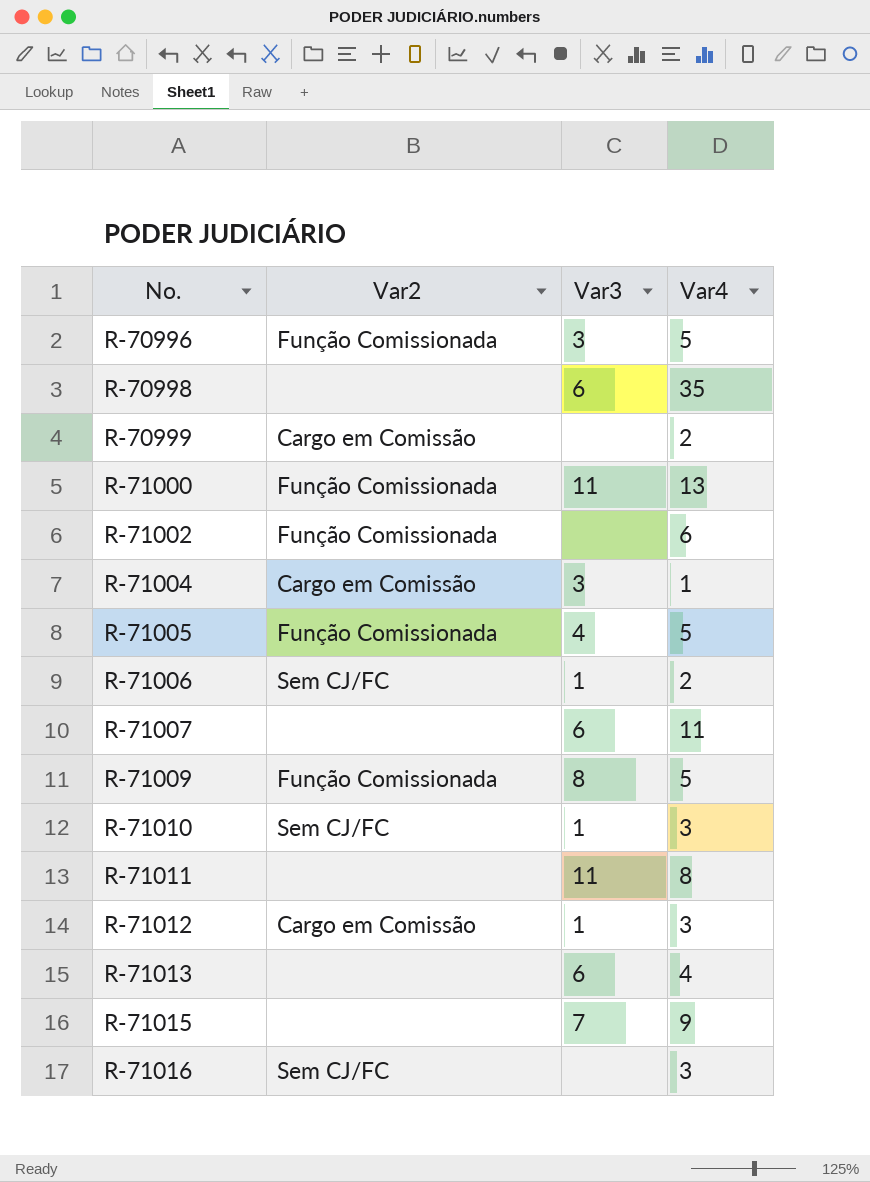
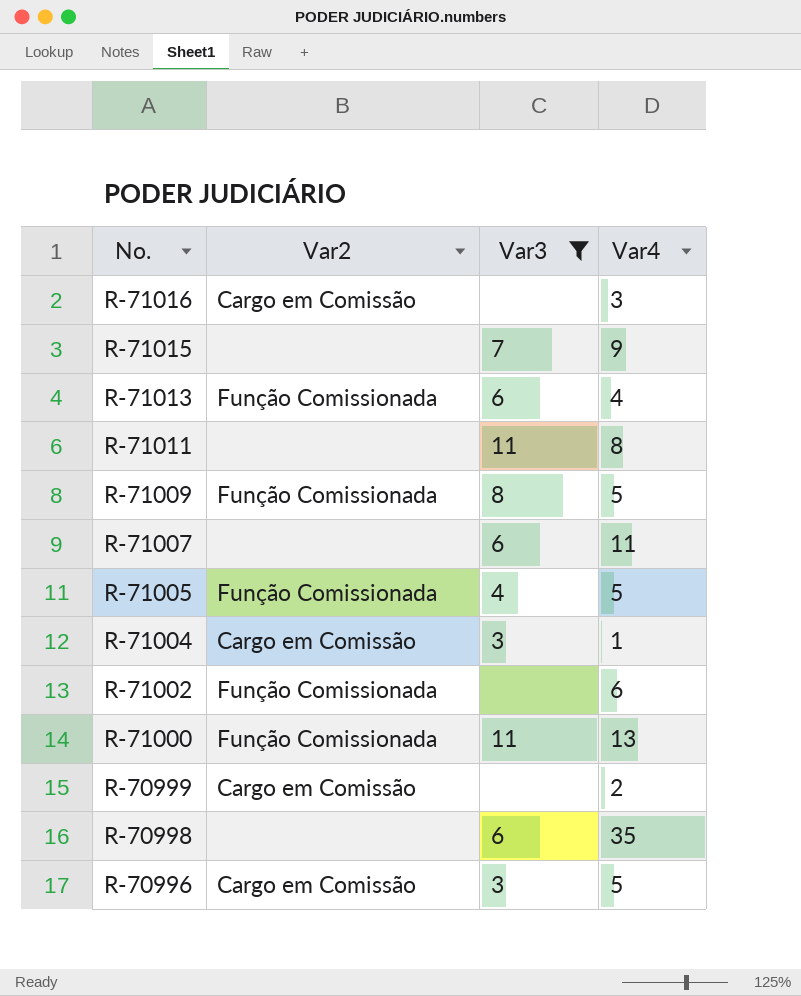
filter: none -> Var3 != 1
row order: No. ascending -> No. descending
R-71016 | Var2: Sem CJ/FC -> Cargo em Comissão
R-71013 | Var2: none -> Função Comissionada
R-70996 | Var2: Função Comissionada -> Cargo em Comissão

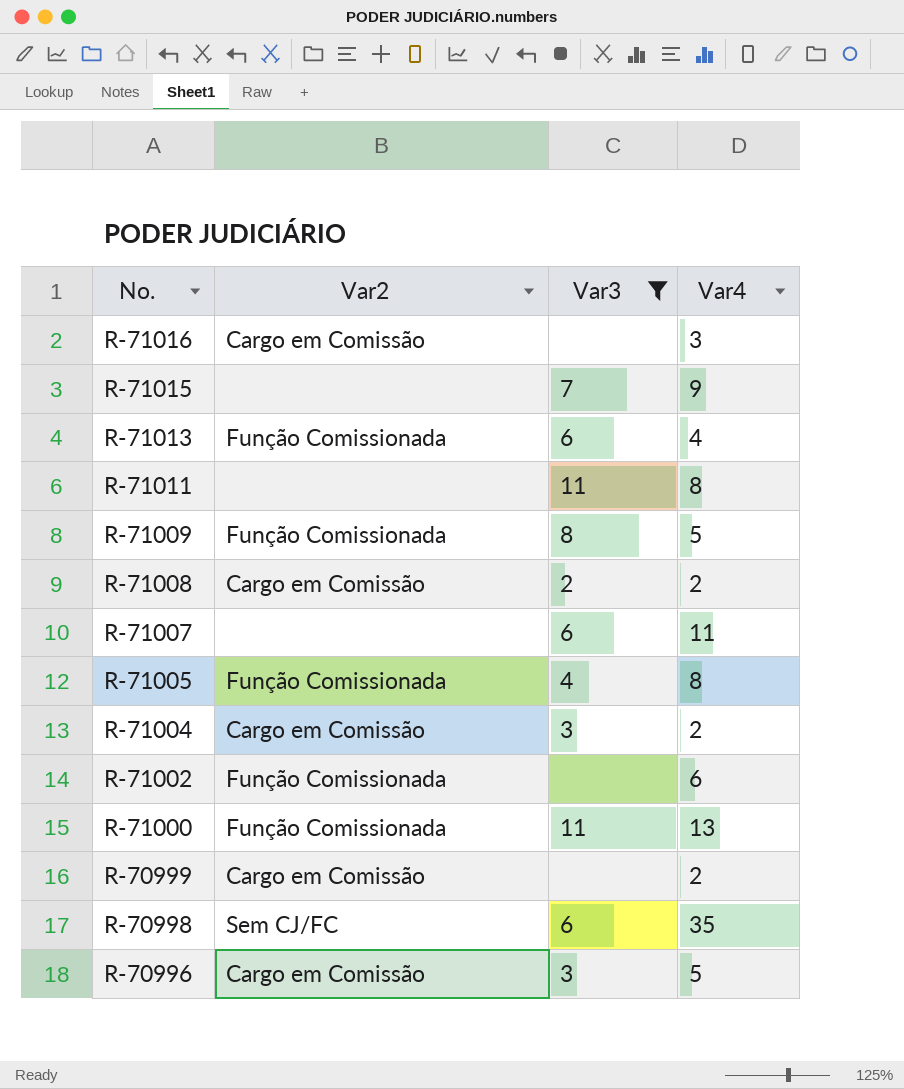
row R-71008: none -> Cargo em Comissão | 2 | 2
R-71005 | Var4: 5 -> 8
R-71004 | Var4: 1 -> 2
R-70998 | Var2: none -> Sem CJ/FC

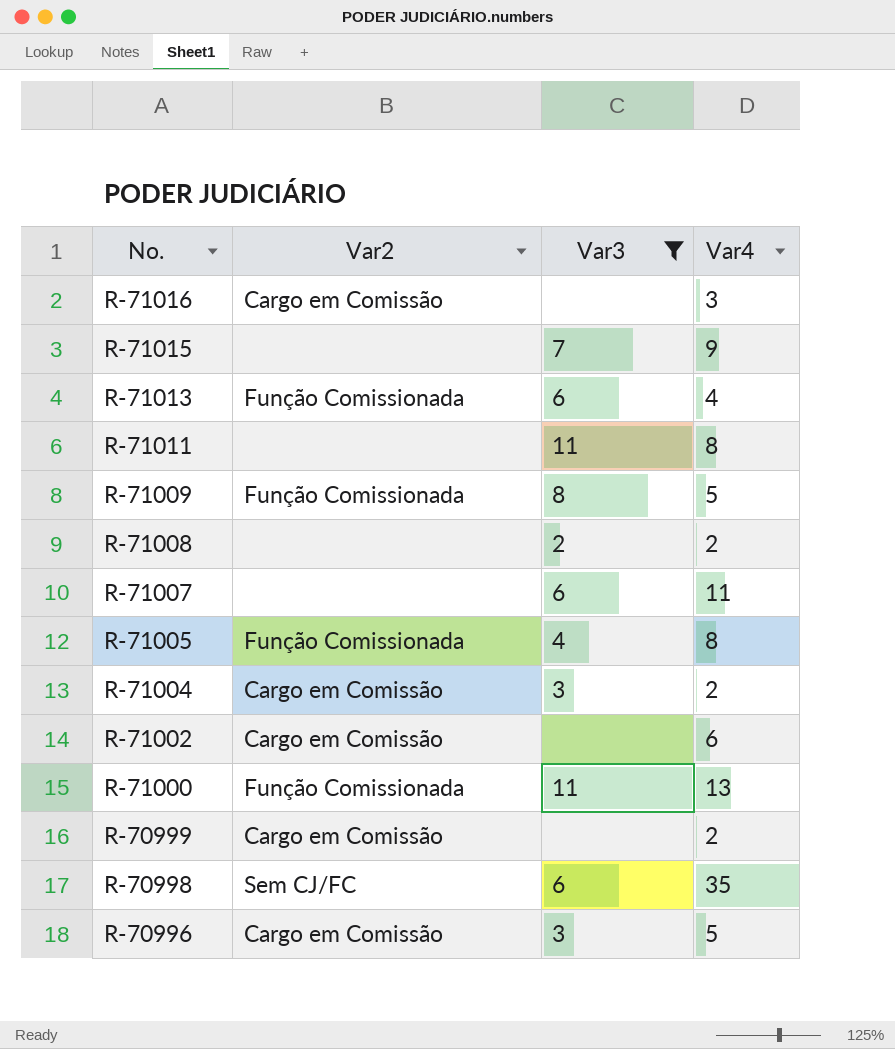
R-71008 | Var2: Cargo em Comissão -> none
R-71002 | Var2: Função Comissionada -> Cargo em Comissão

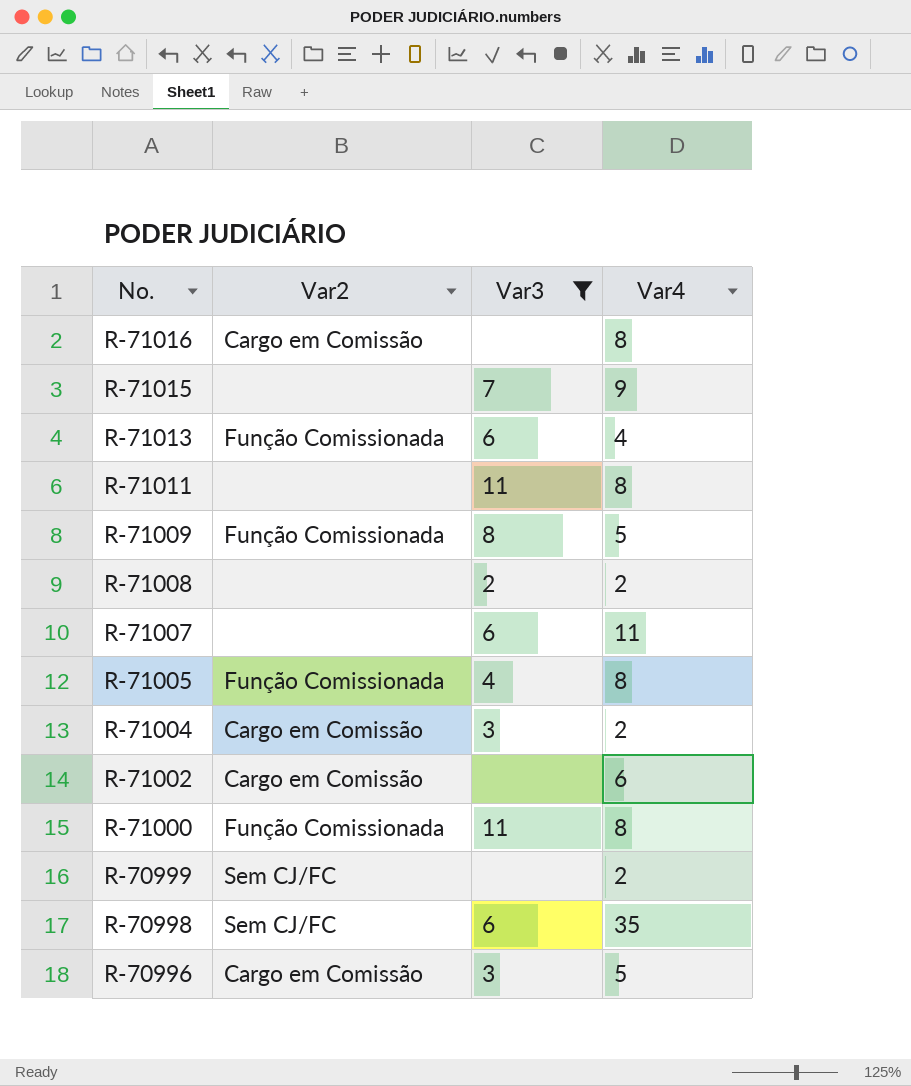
R-71016 | Var4: 3 -> 8
R-71000 | Var4: 13 -> 8
R-70999 | Var2: Cargo em Comissão -> Sem CJ/FC

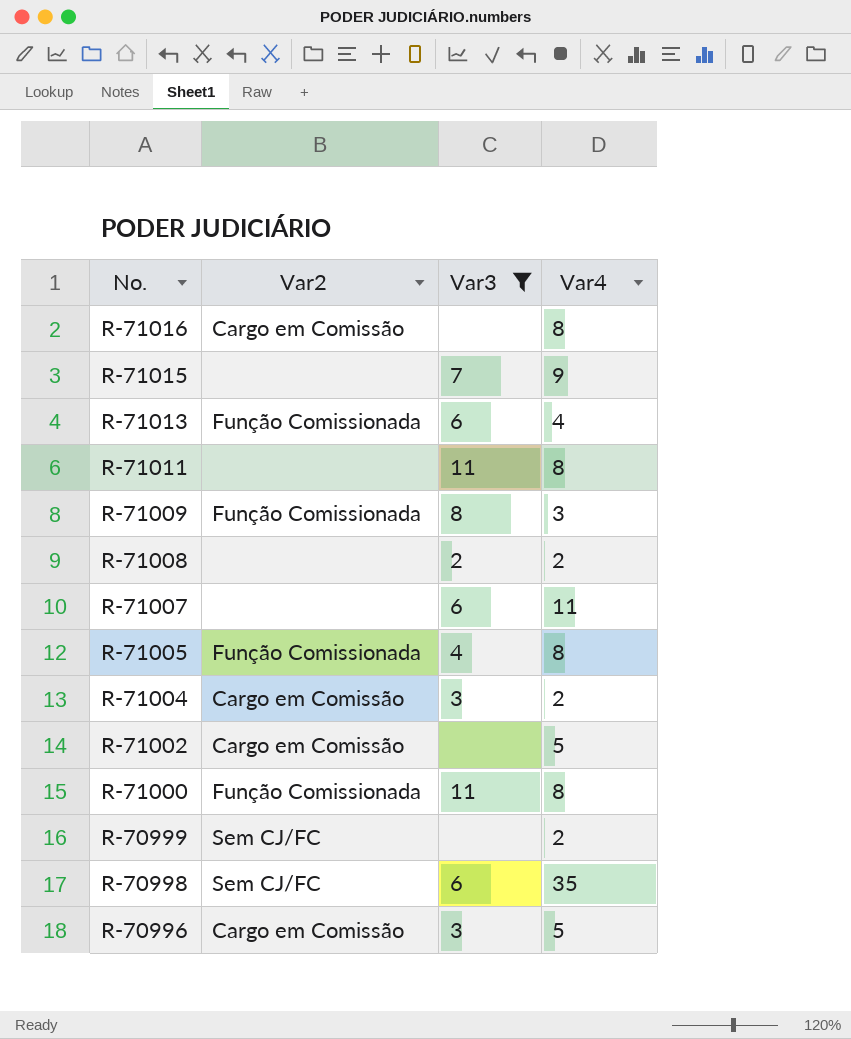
R-71009 | Var4: 5 -> 3
R-71002 | Var4: 6 -> 5

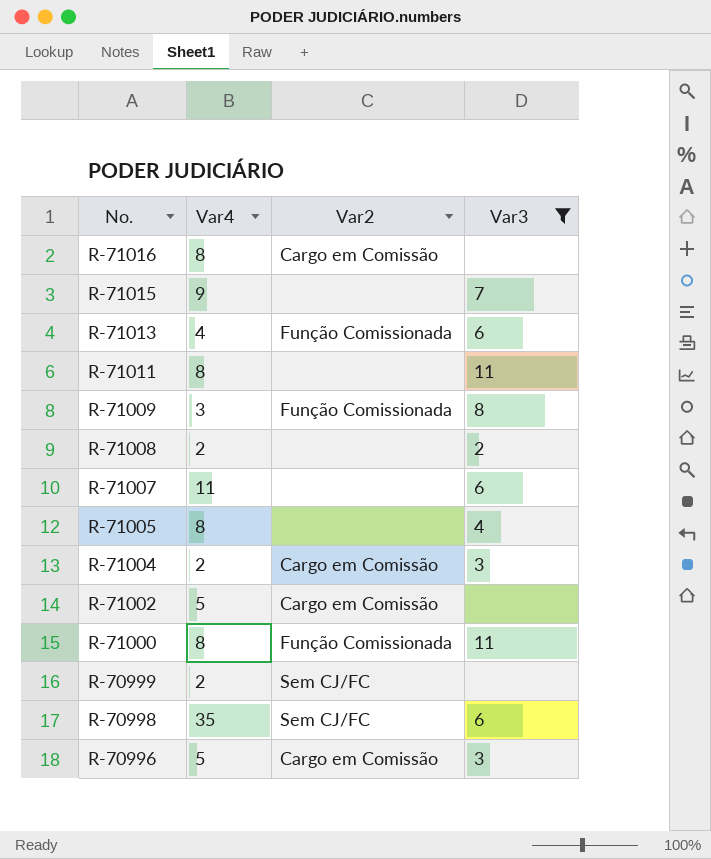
column Var4 | position: 4 -> 2
R-71005 | Var2: Função Comissionada -> none

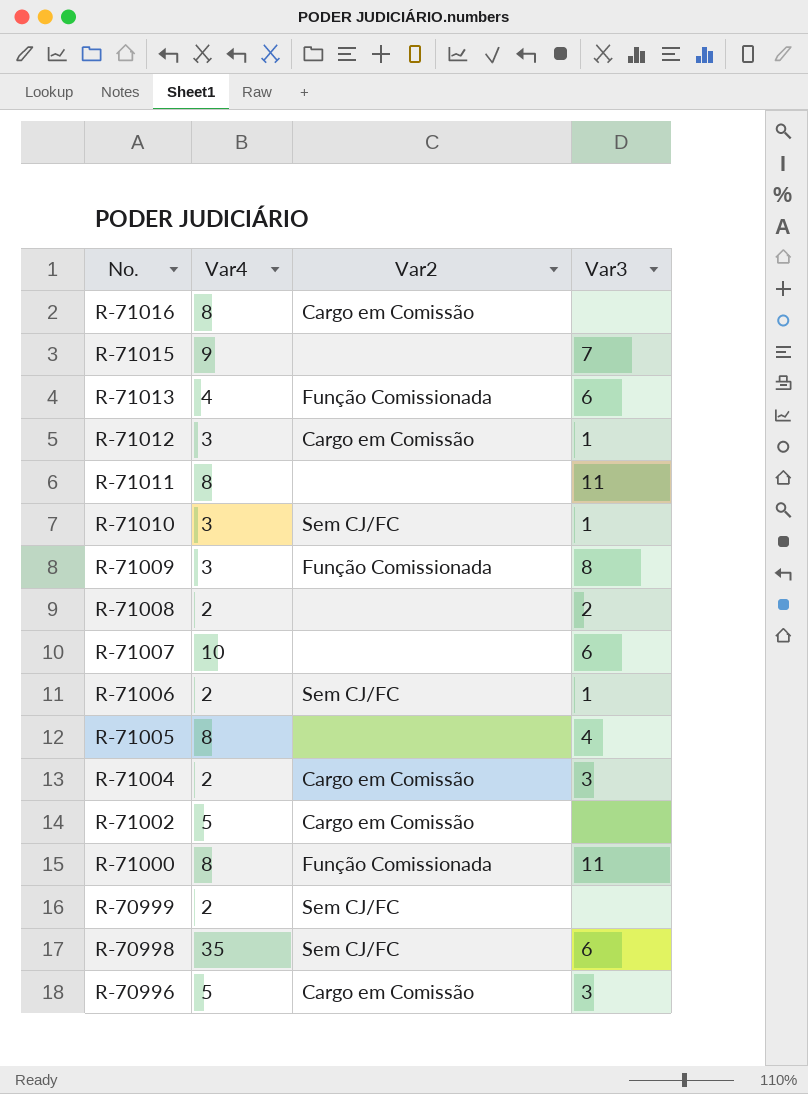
filter: Var3 != 1 -> none
R-71007 | Var4: 11 -> 10

